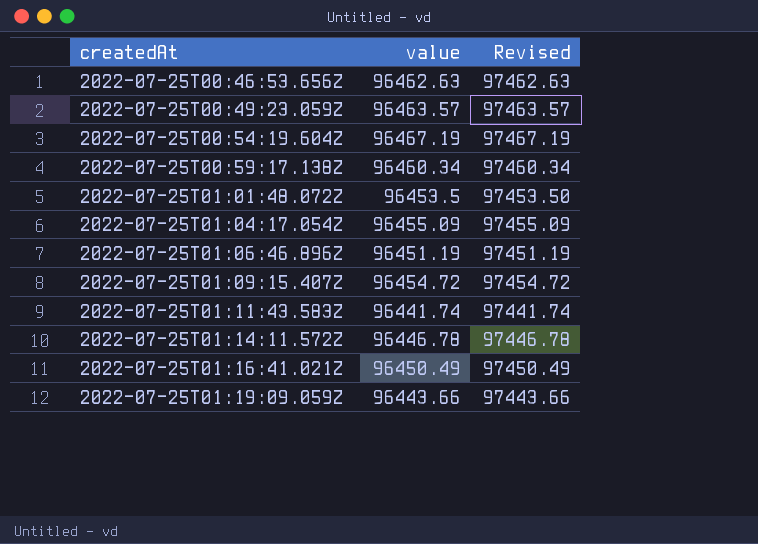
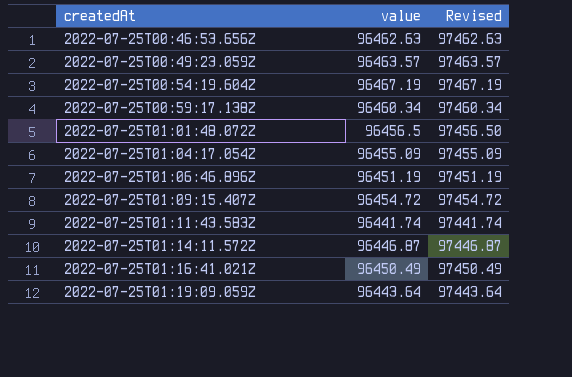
2022-07-25T01:01:48.072Z | value: 96453.5 -> 96456.5
2022-07-25T01:01:48.072Z | Revised: 97453.50 -> 97456.50
2022-07-25T01:14:11.572Z | value: 96446.78 -> 96446.87
2022-07-25T01:14:11.572Z | Revised: 97446.78 -> 97446.87
2022-07-25T01:19:09.059Z | value: 96443.66 -> 96443.64
2022-07-25T01:19:09.059Z | Revised: 97443.66 -> 97443.64

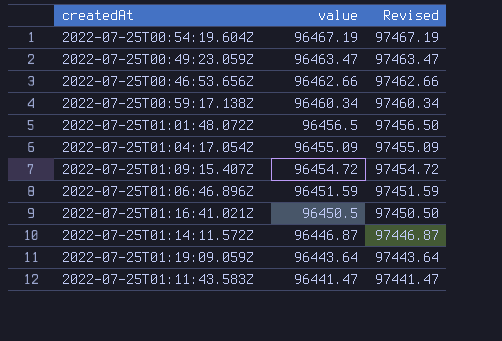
row order: createdAt ascending -> value descending
2022-07-25T00:49:23.059Z | value: 96463.57 -> 96463.47
2022-07-25T00:49:23.059Z | Revised: 97463.57 -> 97463.47
2022-07-25T00:46:53.656Z | value: 96462.63 -> 96462.66
2022-07-25T00:46:53.656Z | Revised: 97462.63 -> 97462.66
2022-07-25T01:06:46.896Z | value: 96451.19 -> 96451.59
2022-07-25T01:06:46.896Z | Revised: 97451.19 -> 97451.59
2022-07-25T01:16:41.021Z | value: 96450.49 -> 96450.5
2022-07-25T01:16:41.021Z | Revised: 97450.49 -> 97450.50
2022-07-25T01:11:43.583Z | value: 96441.74 -> 96441.47
2022-07-25T01:11:43.583Z | Revised: 97441.74 -> 97441.47

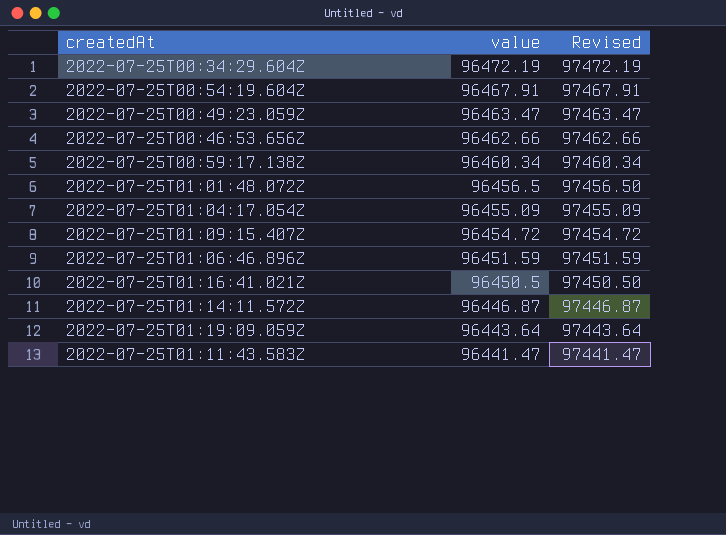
row 2022-07-25T00:34:29.604Z: none -> 96472.19 | 97472.19
2022-07-25T00:54:19.604Z | value: 96467.19 -> 96467.91
2022-07-25T00:54:19.604Z | Revised: 97467.19 -> 97467.91

